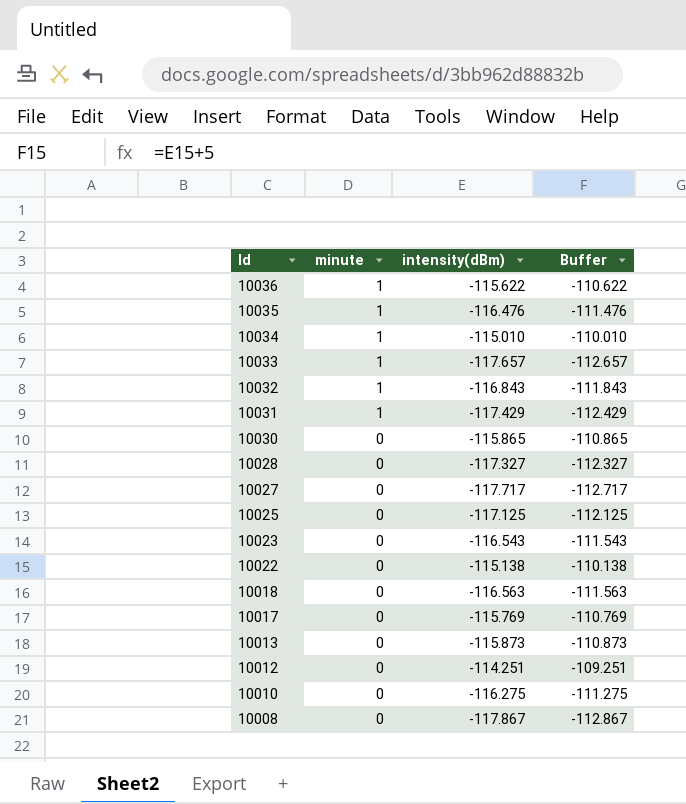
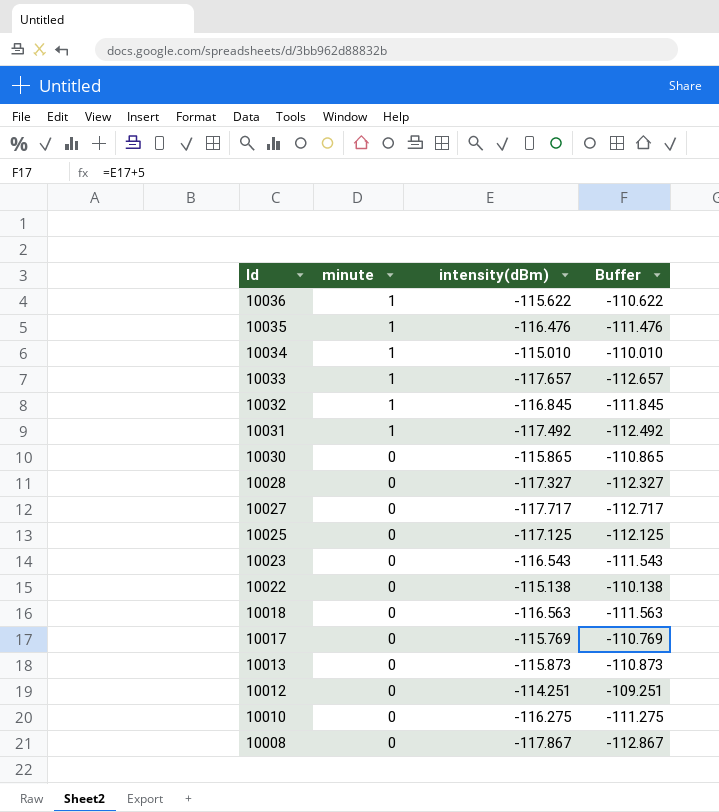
10032 | intensity(dBm): -116.843 -> -116.845
10032 | Buffer: -111.843 -> -111.845
10031 | intensity(dBm): -117.429 -> -117.492
10031 | Buffer: -112.429 -> -112.492

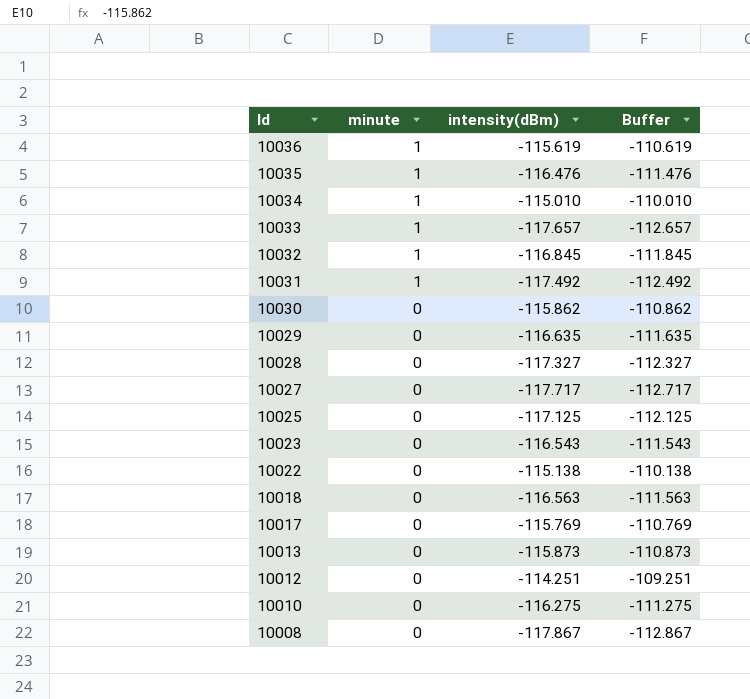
10036 | intensity(dBm): -115.622 -> -115.619
10036 | Buffer: -110.622 -> -110.619
10030 | intensity(dBm): -115.865 -> -115.862
10030 | Buffer: -110.865 -> -110.862
row 10029: none -> 0 | -116.635 | -111.635

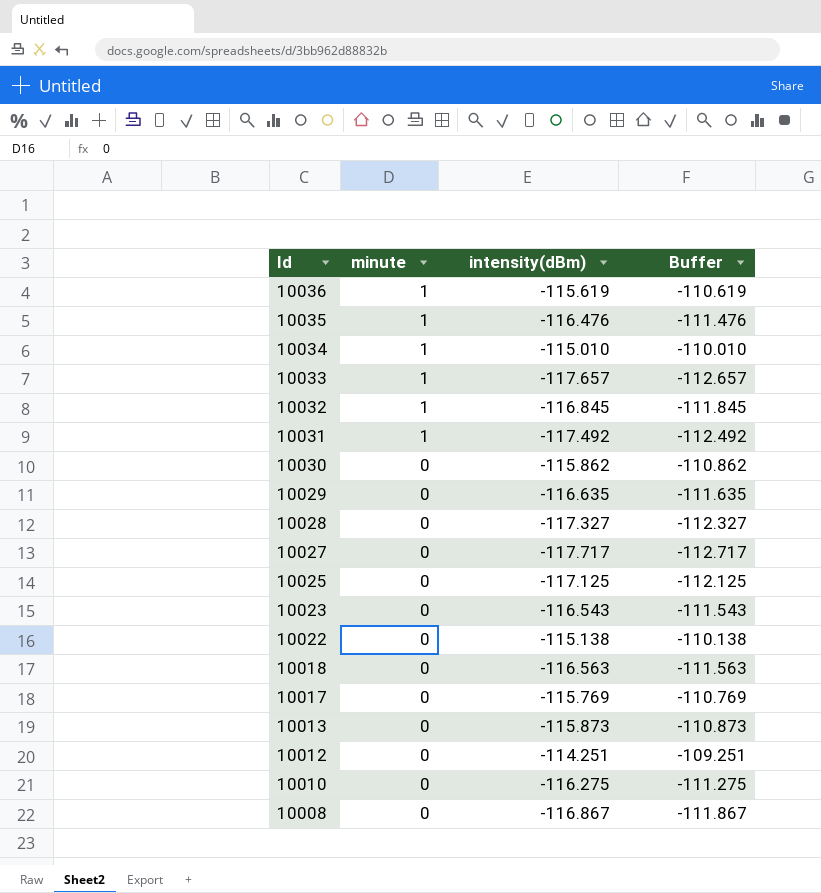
10008 | intensity(dBm): -117.867 -> -116.867
10008 | Buffer: -112.867 -> -111.867

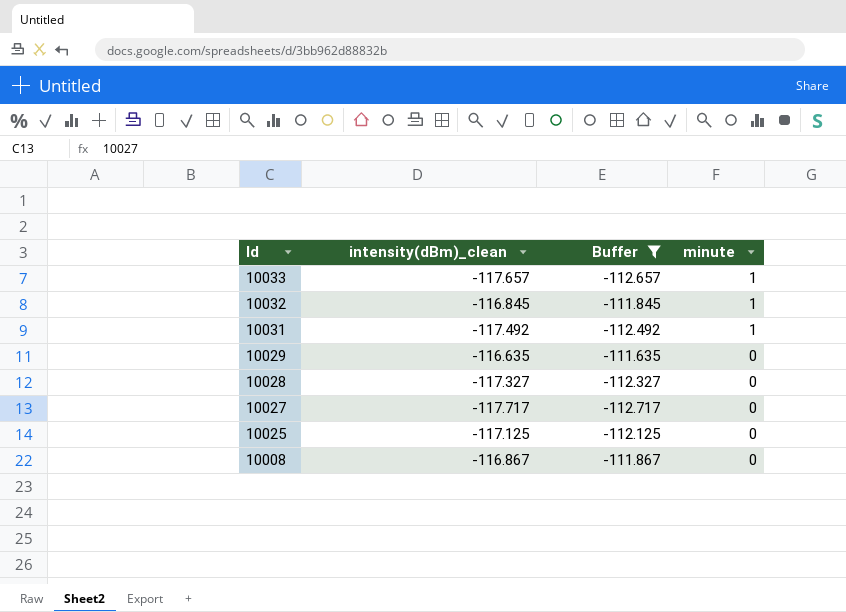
filter: none -> Buffer <= -111.635
column name: intensity(dBm) -> intensity(dBm)_clean
column minute | position: 2 -> 4

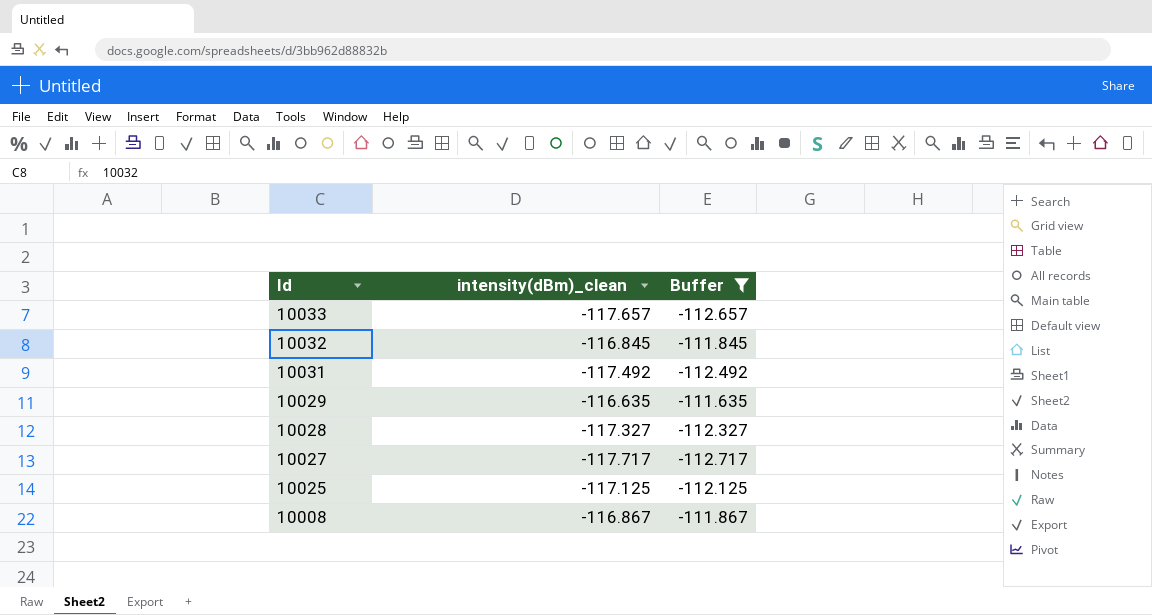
column minute | position: 4 -> none

